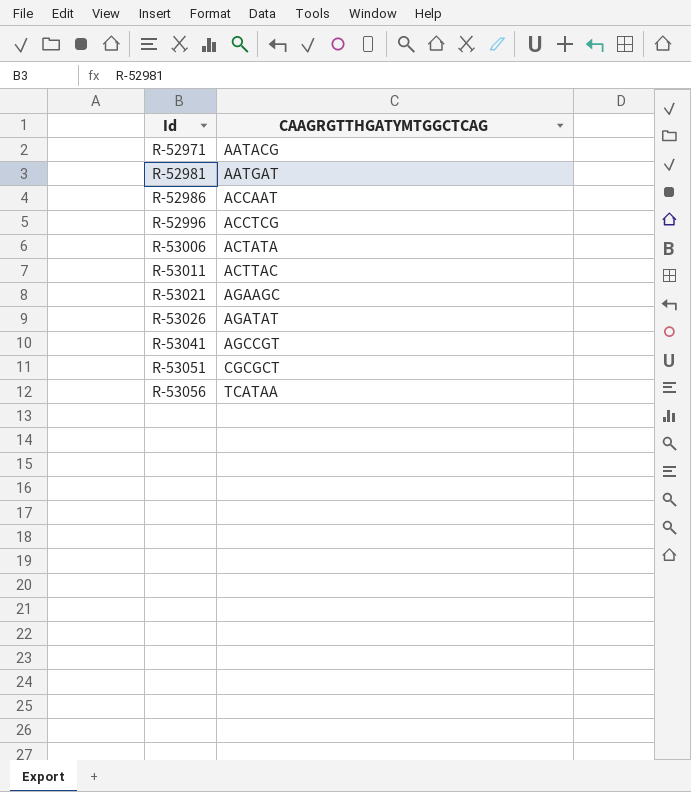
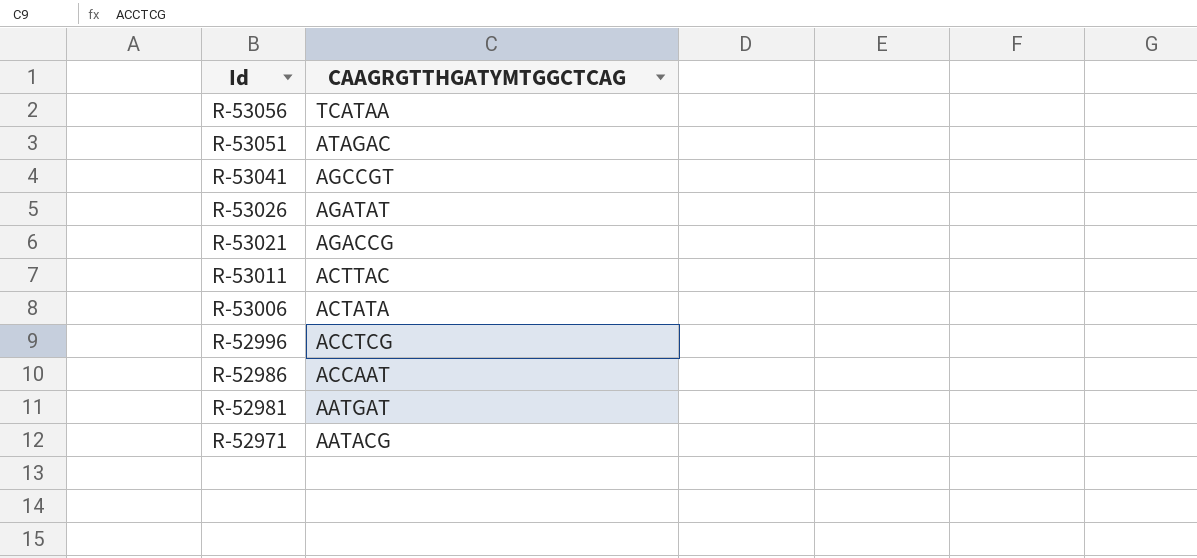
row order: Id ascending -> Id descending
R-53051 | CAAGRGTTHGATYMTGGCTCAG: CGCGCT -> ATAGAC
R-53021 | CAAGRGTTHGATYMTGGCTCAG: AGAAGC -> AGACCG

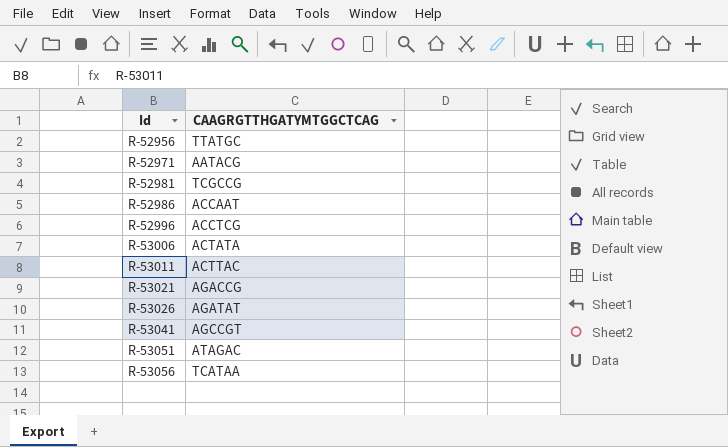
row order: Id descending -> Id ascending
row R-52956: none -> TTATGC
R-52981 | CAAGRGTTHGATYMTGGCTCAG: AATGAT -> TCGCCG

